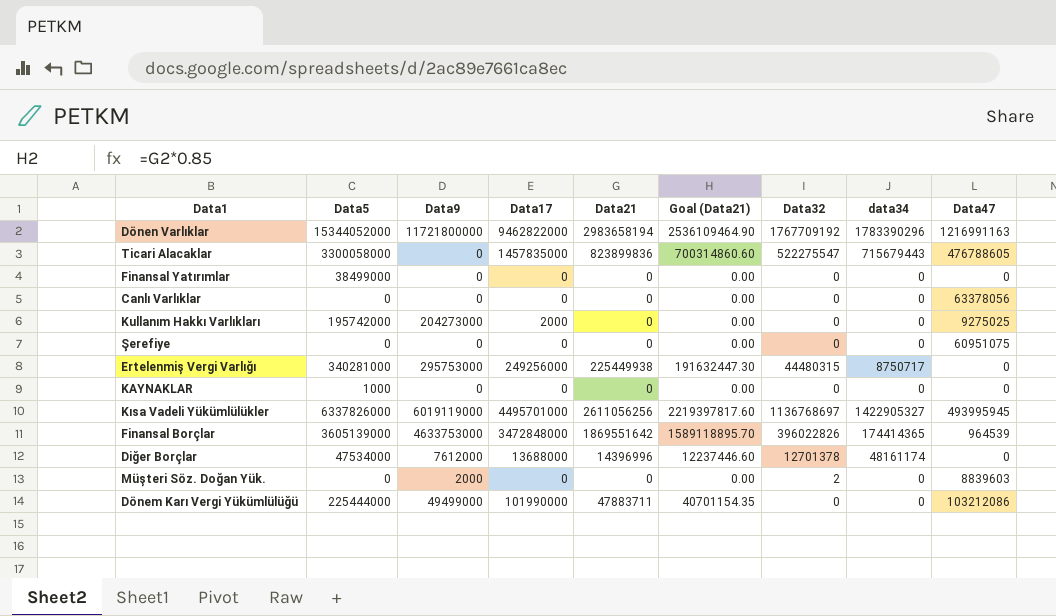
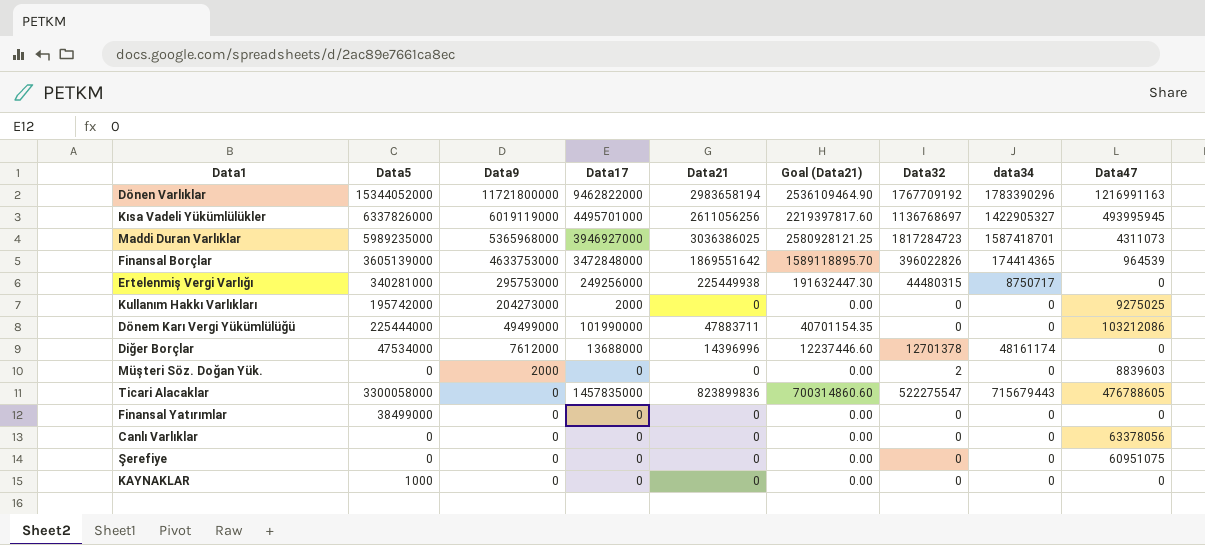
row order: none -> Data9 descending
row Maddi Duran Varlıklar: none -> 5989235000 | 5365968000 | 3946927000 | 3036386025 | 2580928121.25 | 1817284723 | 1587418701 | 4311073

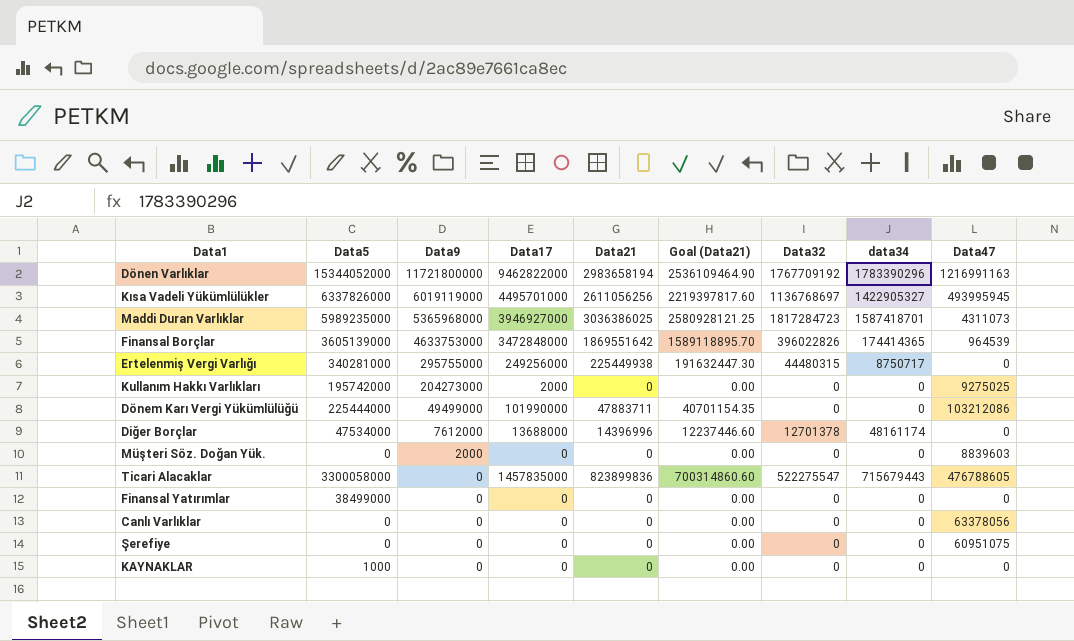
Ertelenmiş Vergi Varlığı | Data9: 295753000 -> 295755000
Müşteri Söz. Doğan Yük. | Data32: 2 -> 0

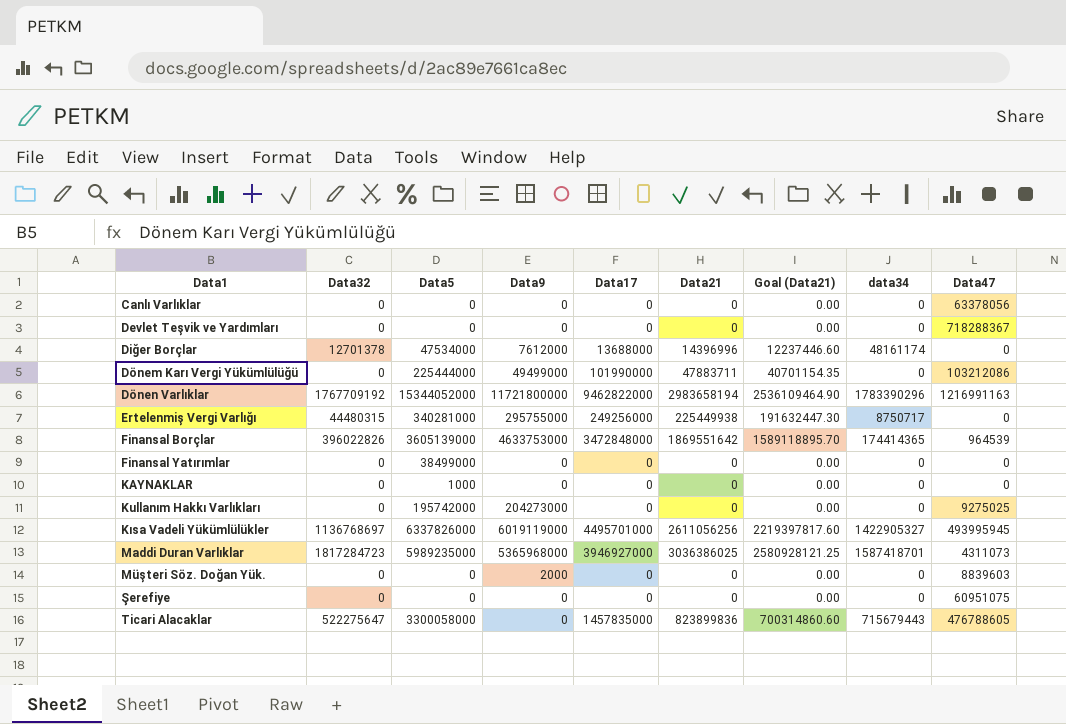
row order: Data9 descending -> Data1 ascending
column Data32 | position: 7 -> 2
row Devlet Teşvik ve Yardımları: none -> 0 | 0 | 0 | 0 | 0 | 0.00 | 0 | 718288367
Kullanım Hakkı Varlıkları | Data17: 2000 -> 0
Ticari Alacaklar | Data32: 522275547 -> 522275647

